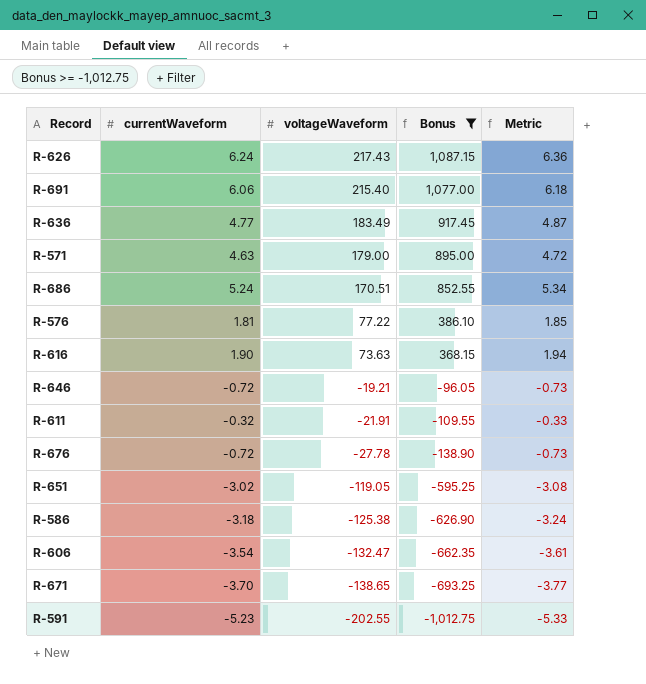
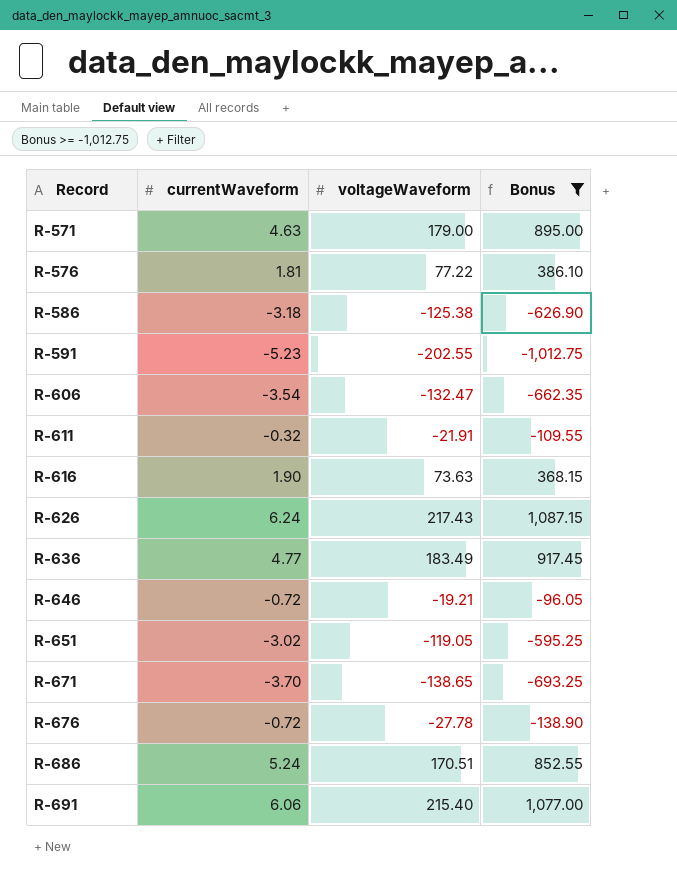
row order: voltageWaveform descending -> Record ascending
column Metric | formula: [currentWaveform] * 1.02 -> none

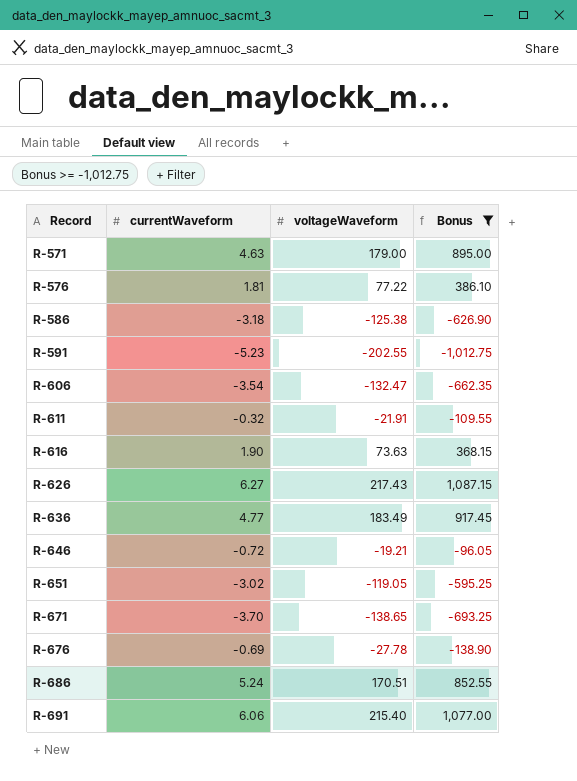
R-626 | currentWaveform: 6.24 -> 6.27
R-676 | currentWaveform: -0.72 -> -0.69

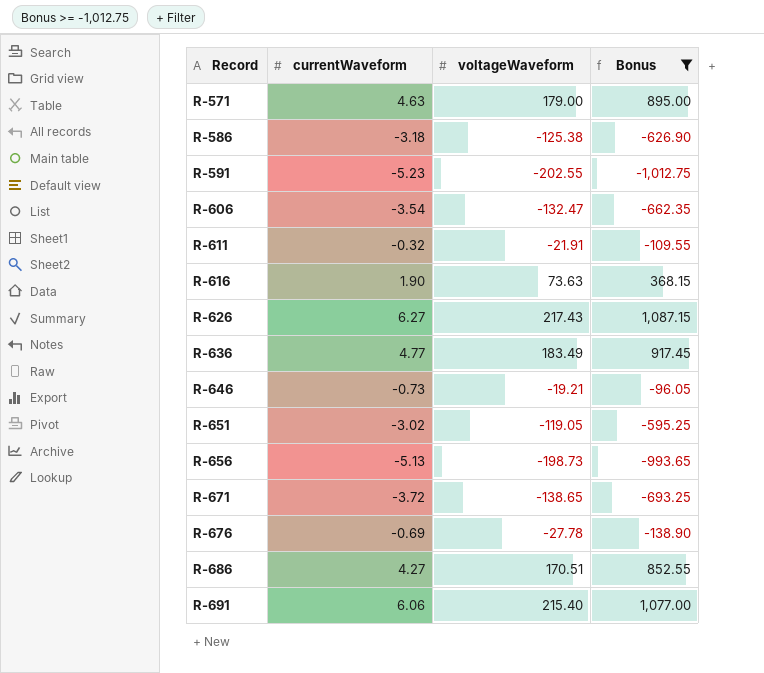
row R-576: 1.81 | 77.22 | 386.10 -> none
R-646 | currentWaveform: -0.72 -> -0.73
row R-656: none -> -5.13 | -198.73 | -993.65
R-671 | currentWaveform: -3.70 -> -3.72
R-686 | currentWaveform: 5.24 -> 4.27

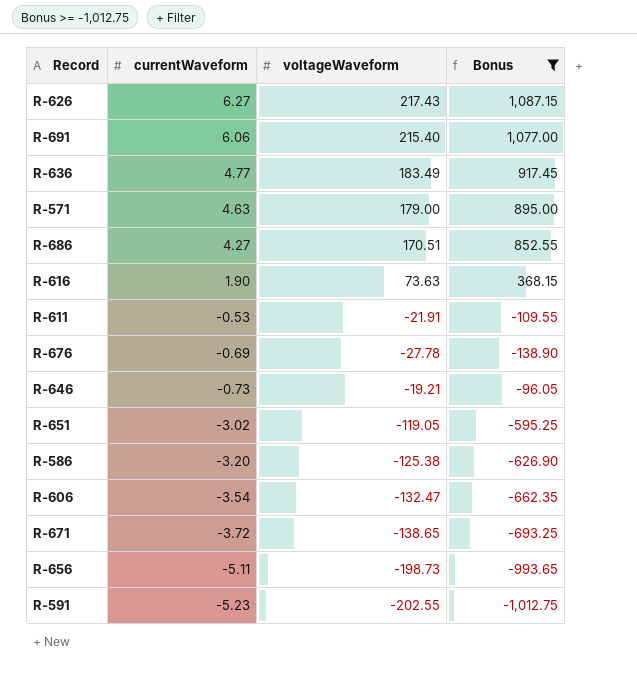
row order: Record ascending -> currentWaveform descending
R-611 | currentWaveform: -0.32 -> -0.53
R-586 | currentWaveform: -3.18 -> -3.20
R-656 | currentWaveform: -5.13 -> -5.11

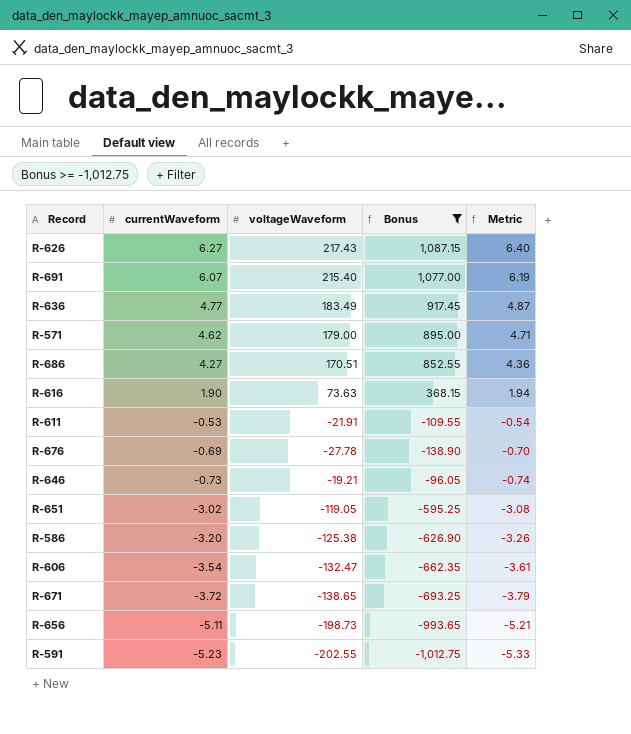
column Metric | formula: none -> [currentWaveform] * 1.02
R-691 | currentWaveform: 6.06 -> 6.07
R-571 | currentWaveform: 4.63 -> 4.62

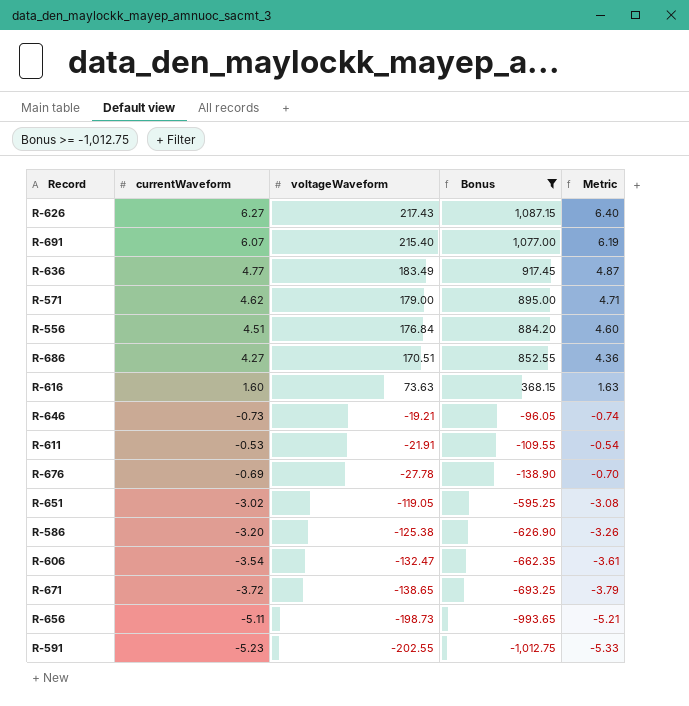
row order: currentWaveform descending -> voltageWaveform descending
row R-556: none -> 4.51 | 176.84 | 884.20 | 4.60
R-616 | currentWaveform: 1.90 -> 1.60
R-616 | Metric: 1.94 -> 1.63

